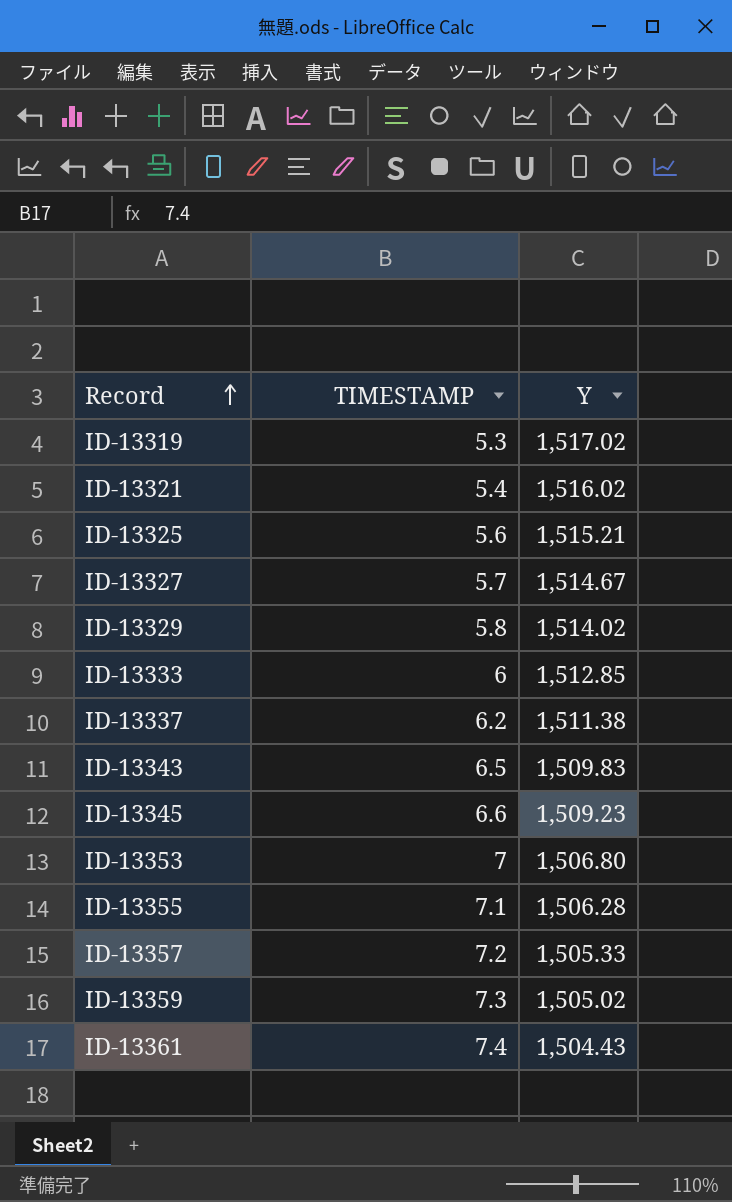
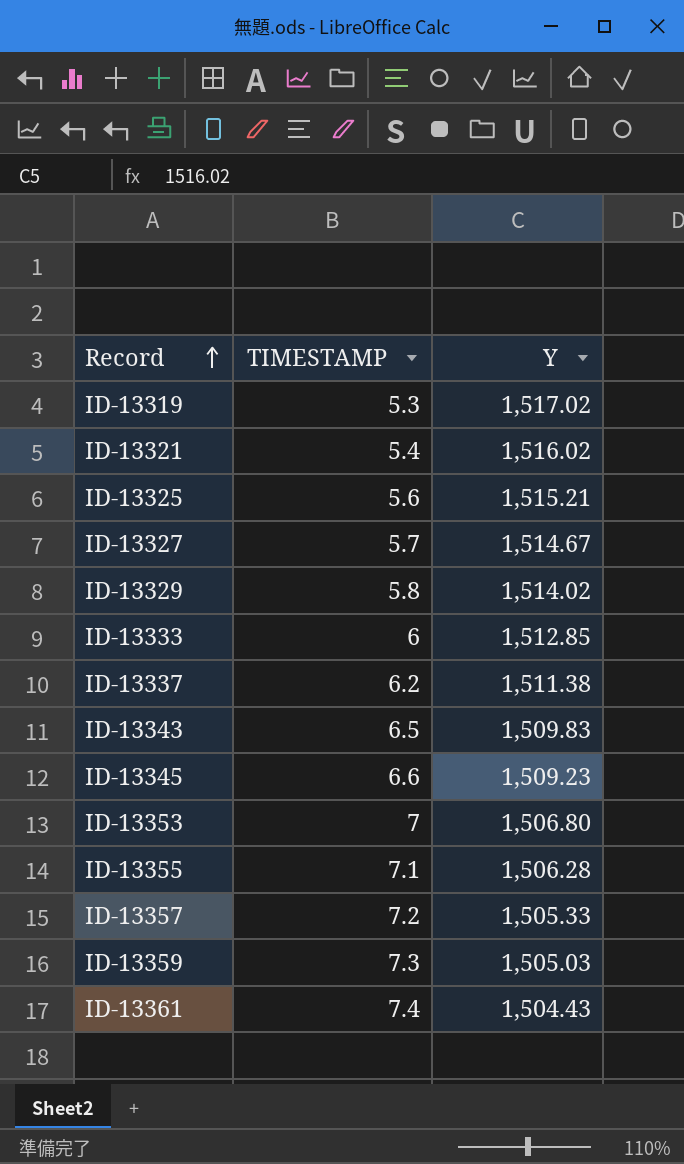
ID-13359 | Y: 1,505.02 -> 1,505.03

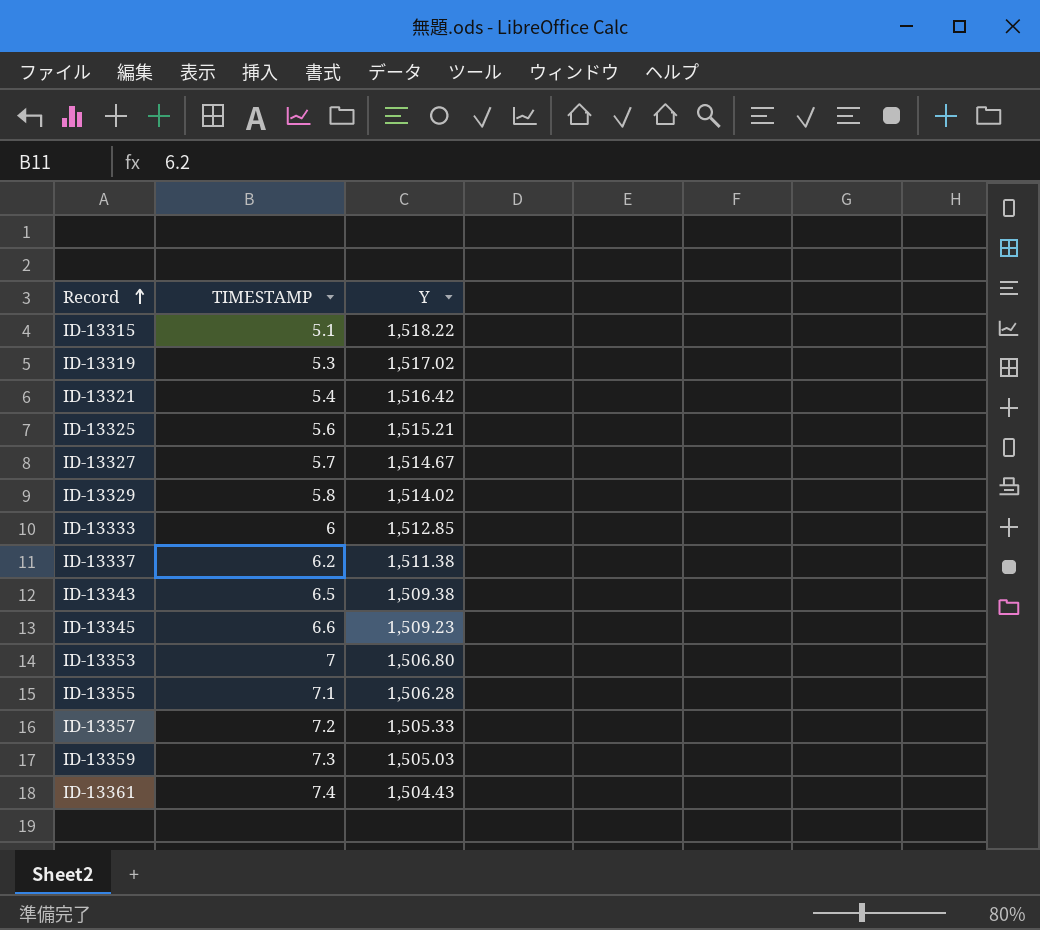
row ID-13315: none -> 5.1 | 1,518.22
ID-13321 | Y: 1,516.02 -> 1,516.42
ID-13343 | Y: 1,509.83 -> 1,509.38

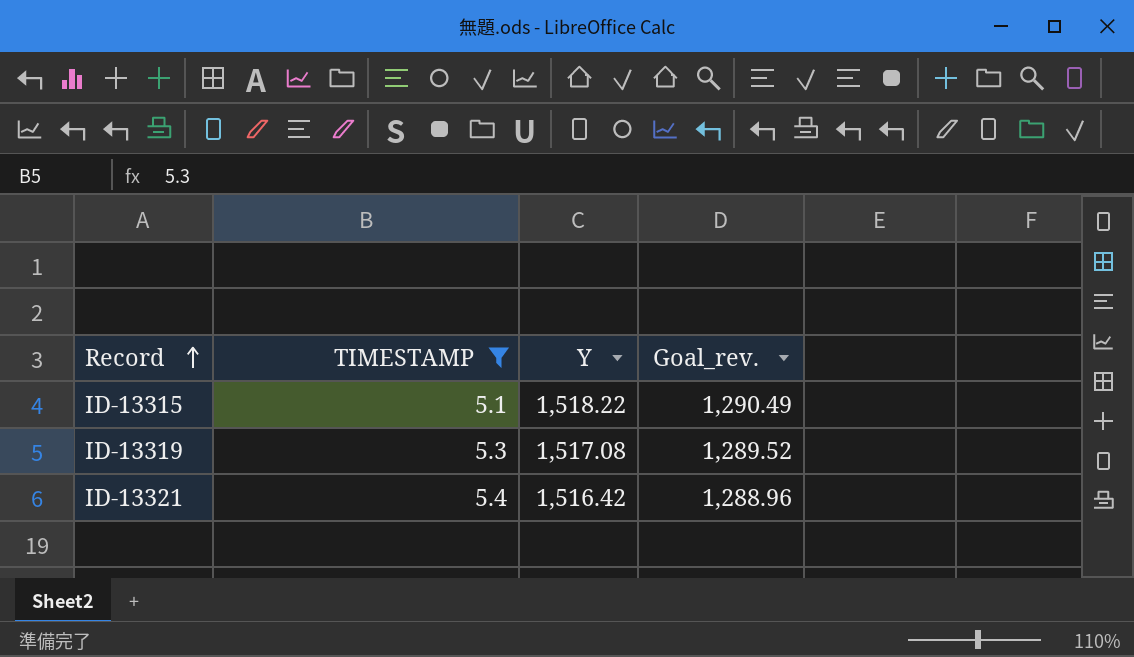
filter: none -> TIMESTAMP <= 5.4
column Goal_rev. | formula: none -> [Y] * 0.85
ID-13319 | Y: 1,517.02 -> 1,517.08

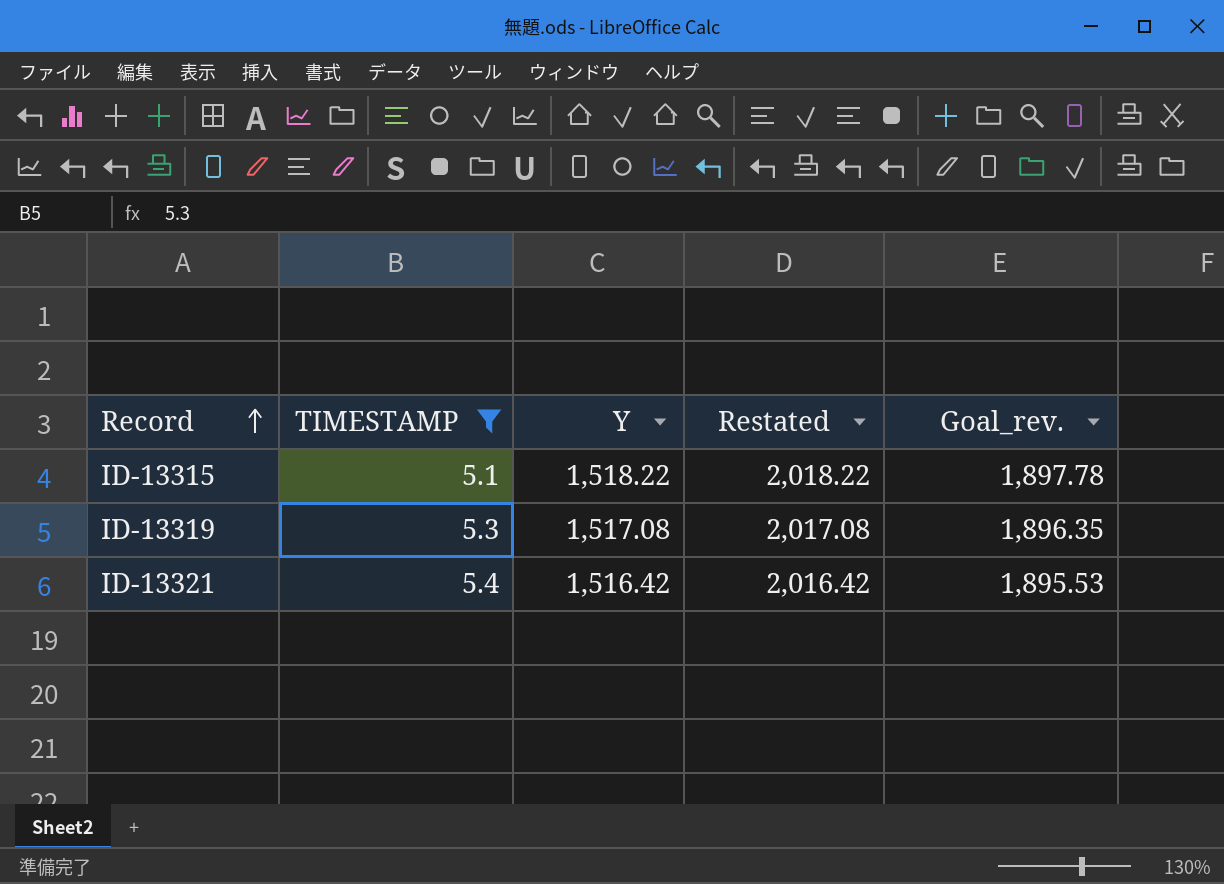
column Restated | formula: none -> [Y] + 500
column Goal_rev. | formula: [Y] * 0.85 -> [Y] * 1.25

